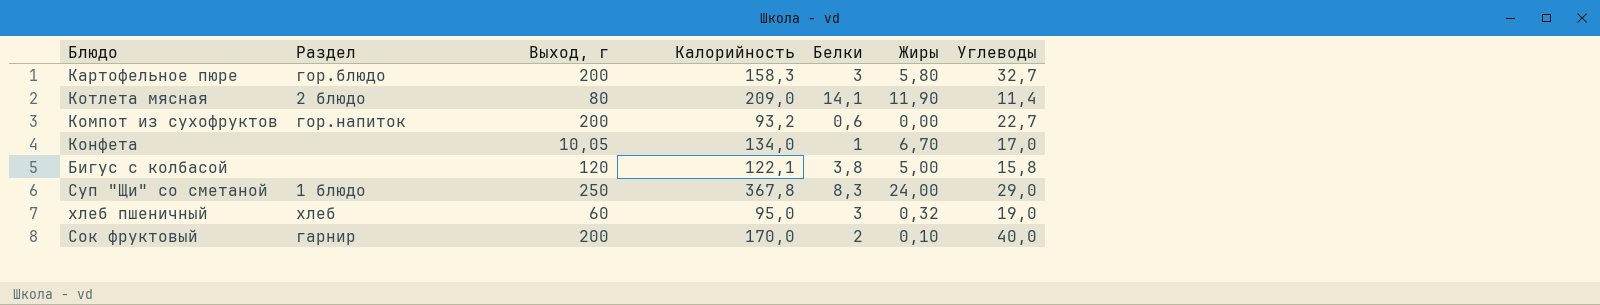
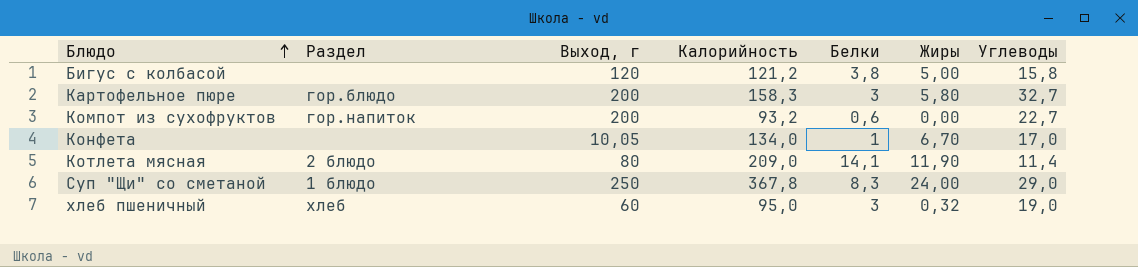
row order: none -> Блюдо ascending
row Сок фруктовый: гарнир | 200 | 170,0 | 2 | 0,10 | 40,0 -> none
Бигус с колбасой | Калорийность: 122,1 -> 121,2

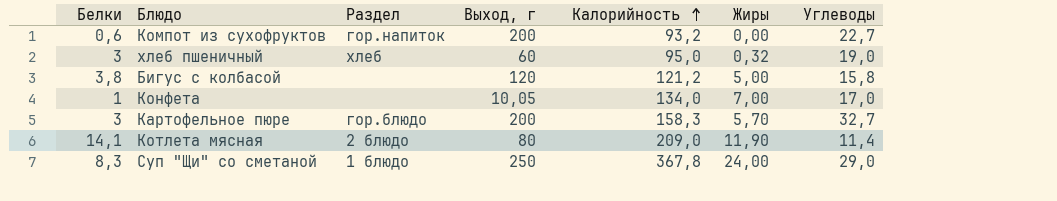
row order: Блюдо ascending -> Калорийность ascending
column Белки | position: 5 -> 1
Конфета | Жиры: 6,70 -> 7,00
Картофельное пюре | Жиры: 5,80 -> 5,70

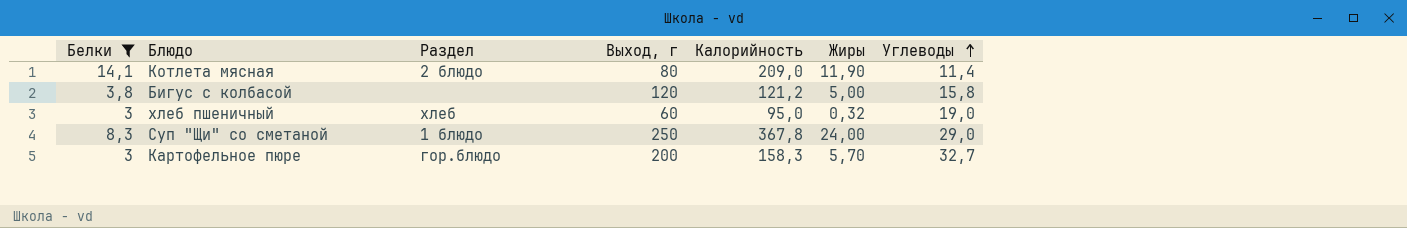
filter: none -> Белки >= 3
row order: Калорийность ascending -> Углеводы ascending

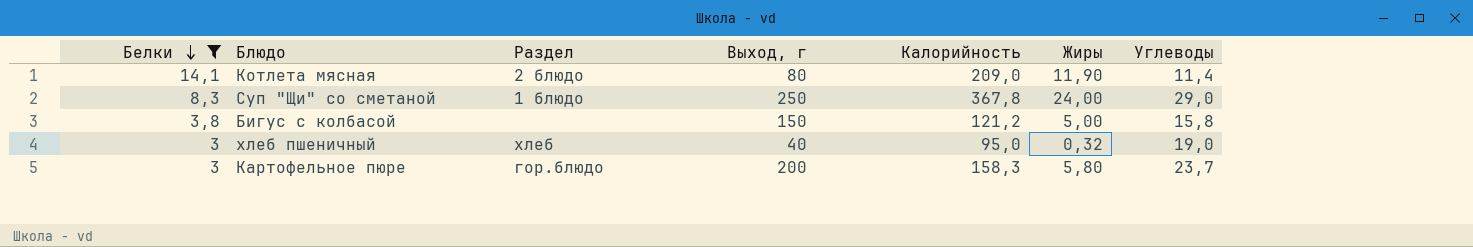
row order: Углеводы ascending -> Белки descending
Бигус с колбасой | Выход, г: 120 -> 150
хлеб пшеничный | Выход, г: 60 -> 40
Картофельное пюре | Жиры: 5,70 -> 5,80
Картофельное пюре | Углеводы: 32,7 -> 23,7

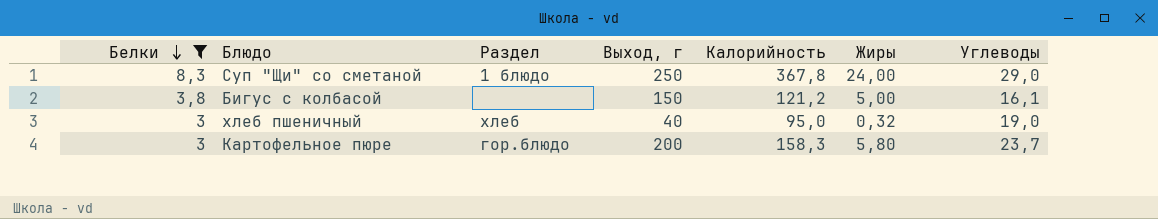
row Котлета мясная: 14,1 | 2 блюдо | 80 | 209,0 | 11,90 | 11,4 -> none
Бигус с колбасой | Углеводы: 15,8 -> 16,1

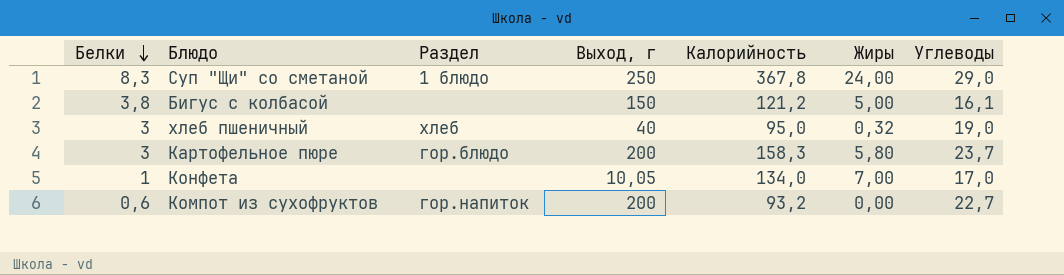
filter: Белки >= 3 -> none

